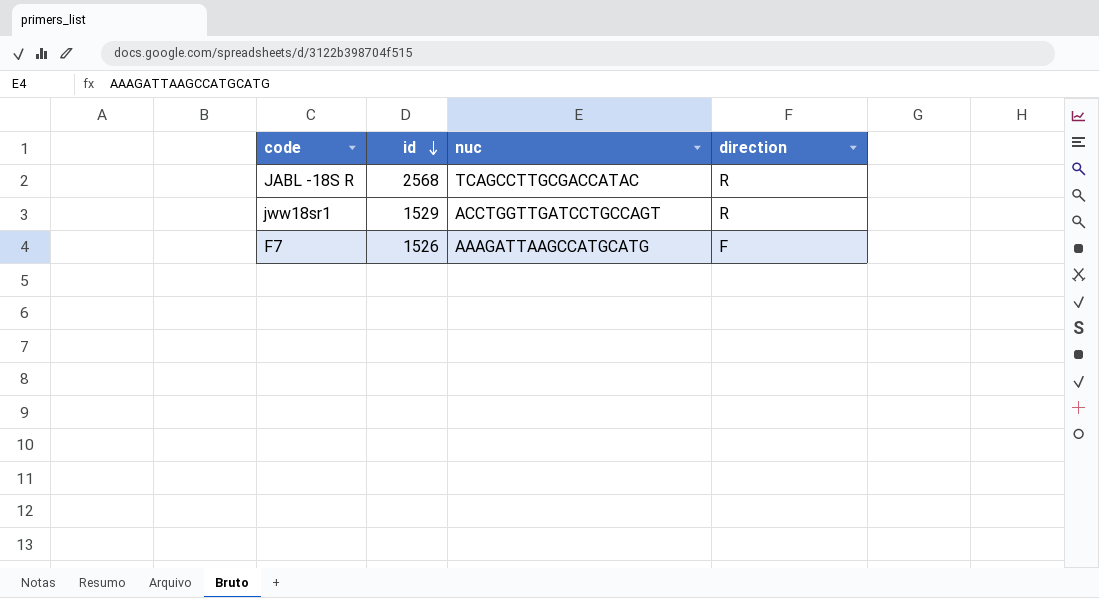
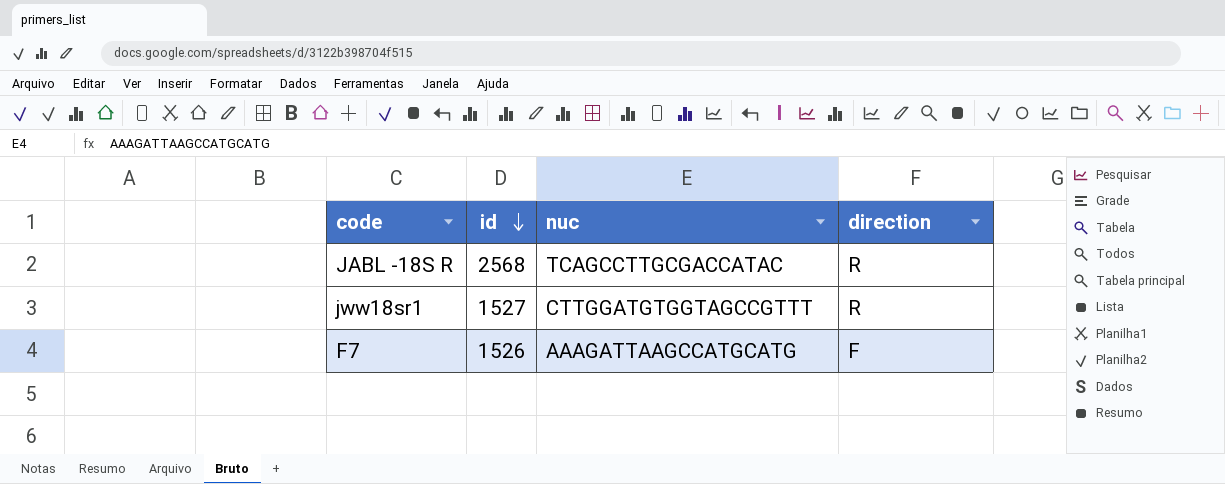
jww18sr1 | id: 1529 -> 1527
jww18sr1 | nuc: ACCTGGTTGATCCTGCCAGT -> CTTGGATGTGGTAGCCGTTT

